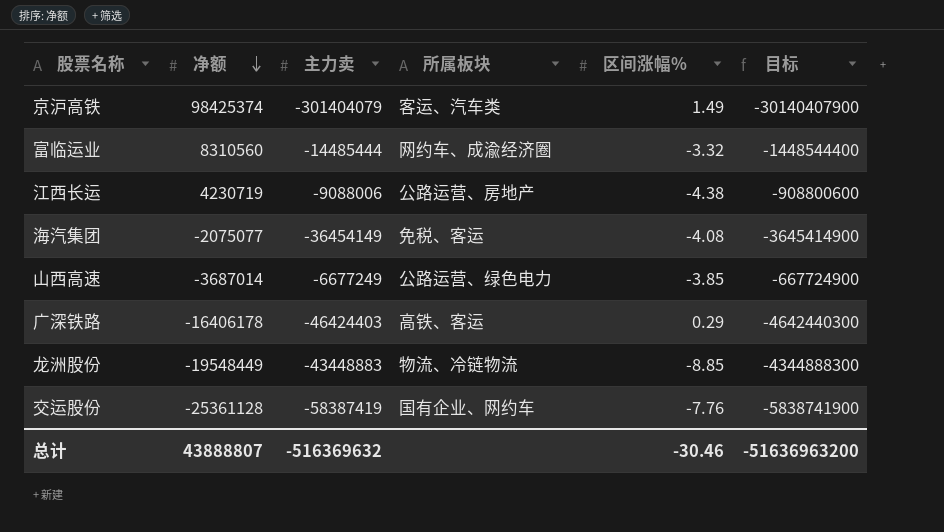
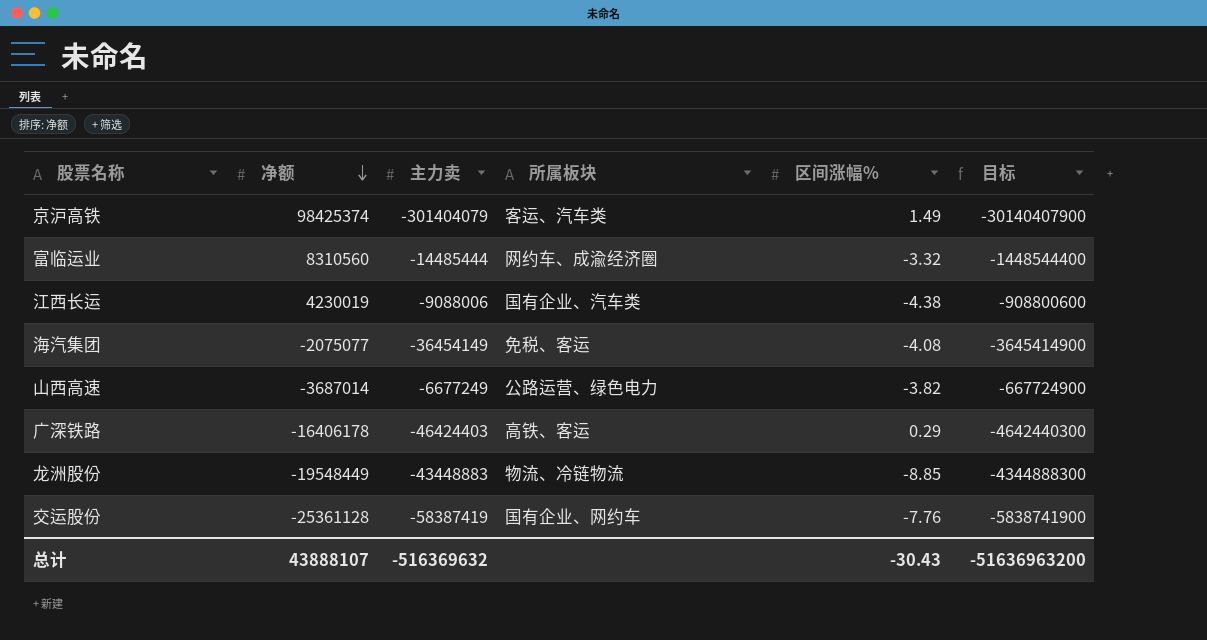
江西长运 | 净额: 4230719 -> 4230019
江西长运 | 所属板块: 公路运营、房地产 -> 国有企业、汽车类
山西高速 | 区间涨幅%: -3.85 -> -3.82
总计 | 净额: 43888807 -> 43888107
总计 | 区间涨幅%: -30.46 -> -30.43

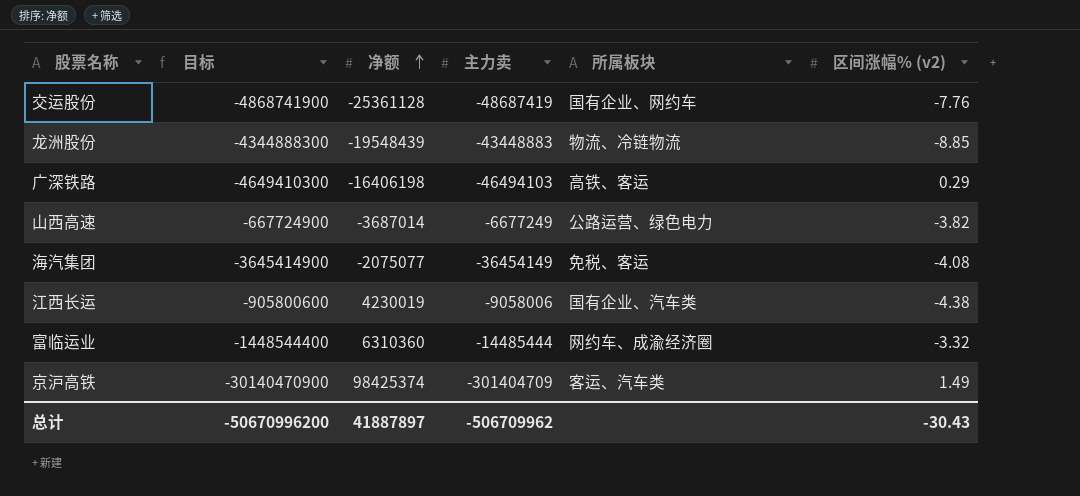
row order: 净额 descending -> 净额 ascending
column 目标 | position: 6 -> 2
column name: 区间涨幅% -> 区间涨幅% (v2)
交运股份 | 目标: -5838741900 -> -4868741900
交运股份 | 主力卖: -58387419 -> -48687419
龙洲股份 | 净额: -19548449 -> -19548439
广深铁路 | 目标: -4642440300 -> -4649410300
广深铁路 | 净额: -16406178 -> -16406198
广深铁路 | 主力卖: -46424403 -> -46494103
江西长运 | 目标: -908800600 -> -905800600
江西长运 | 主力卖: -9088006 -> -9058006
富临运业 | 净额: 8310560 -> 6310360
京沪高铁 | 目标: -30140407900 -> -30140470900
京沪高铁 | 主力卖: -301404079 -> -301404709
总计 | 目标: -51636963200 -> -50670996200
总计 | 净额: 43888107 -> 41887897
总计 | 主力卖: -516369632 -> -506709962

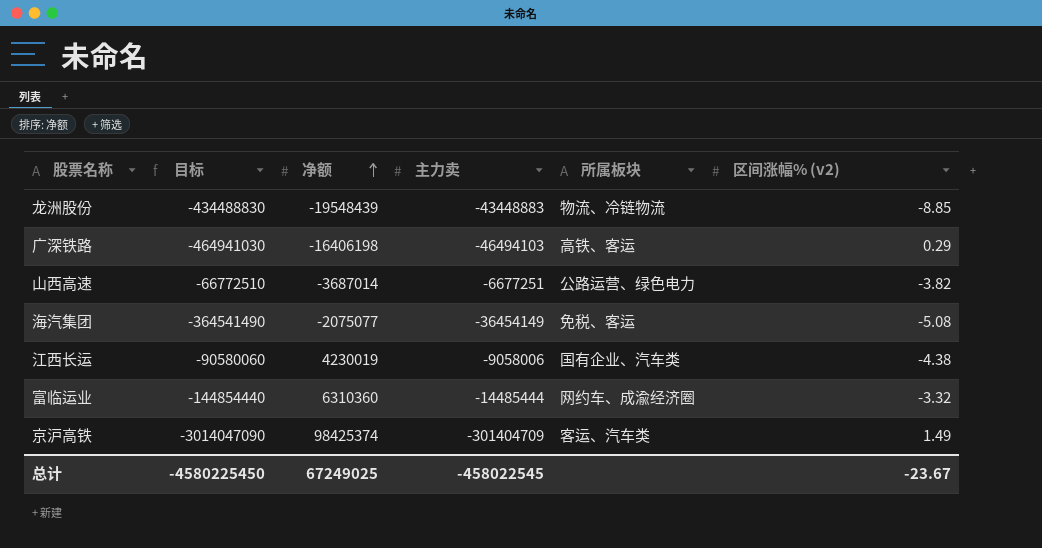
column 目标 | formula: [主力卖] * 100 -> [主力卖] * 10
row 交运股份: -4868741900 | -25361128 | -48687419 | 国有企业、网约车 | -7.76 -> none
山西高速 | 主力卖: -6677249 -> -6677251
海汽集团 | 区间涨幅% (v2): -4.08 -> -5.08
总计 | 目标: -50670996200 -> -4580225450
总计 | 净额: 41887897 -> 67249025
总计 | 主力卖: -506709962 -> -458022545
总计 | 区间涨幅% (v2): -30.43 -> -23.67

